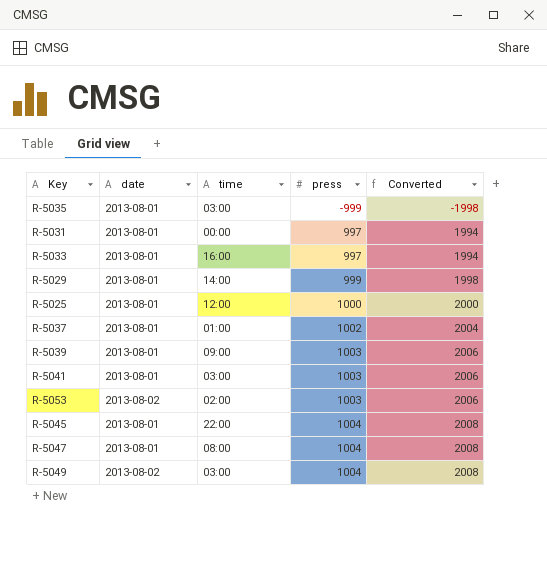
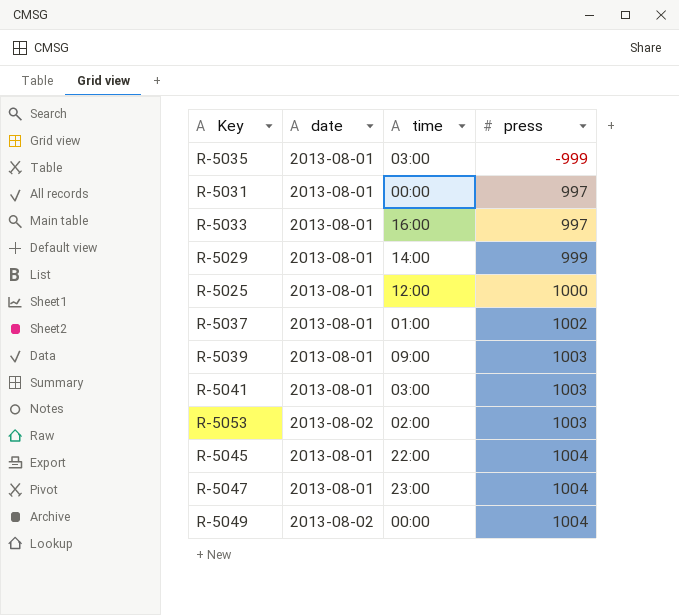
column Converted | formula: [press] * 2 -> none
R-5047 | time: 08:00 -> 23:00
R-5049 | time: 03:00 -> 00:00

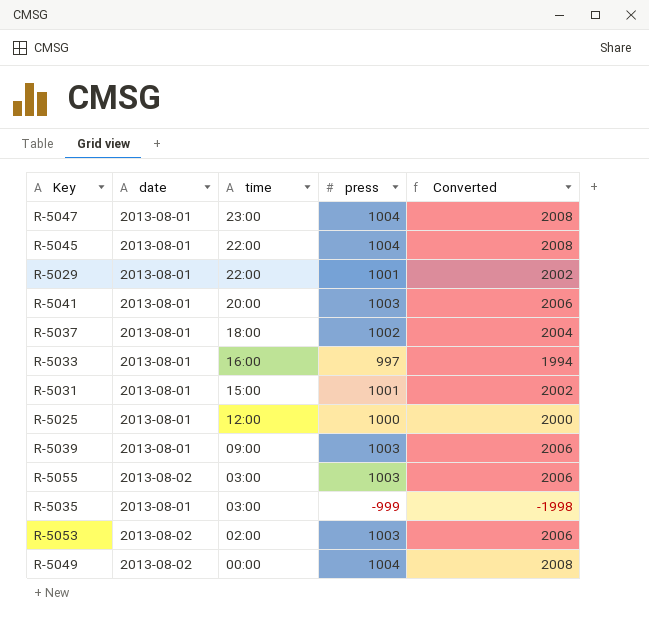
row order: press ascending -> time descending
column Converted | formula: none -> [press] * 2
R-5029 | time: 14:00 -> 22:00
R-5029 | press: 999 -> 1001
R-5041 | time: 03:00 -> 20:00
R-5037 | time: 01:00 -> 18:00
R-5031 | time: 00:00 -> 15:00
R-5031 | press: 997 -> 1001
row R-5055: none -> 2013-08-02 | 03:00 | 1003 | 2006

